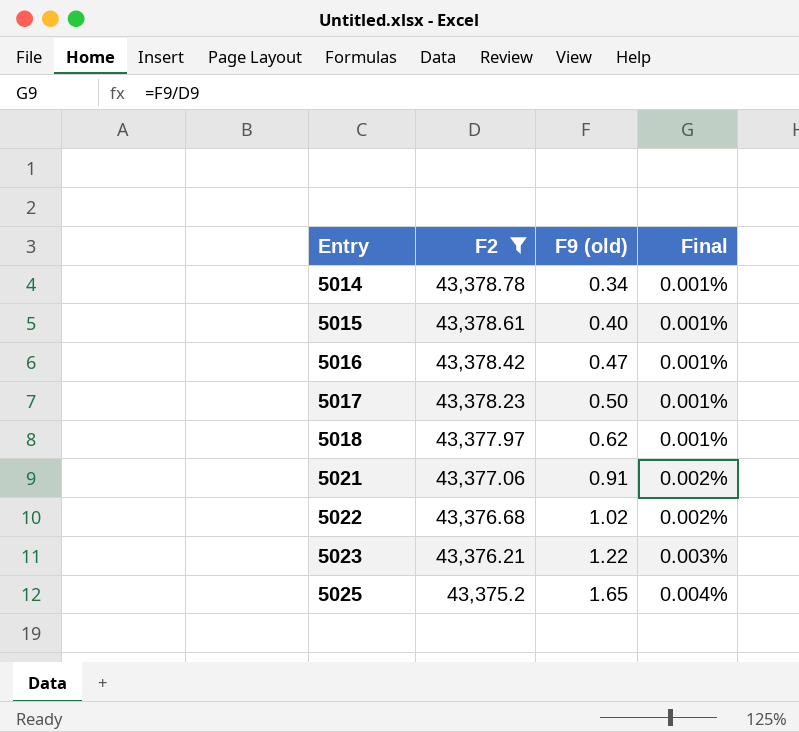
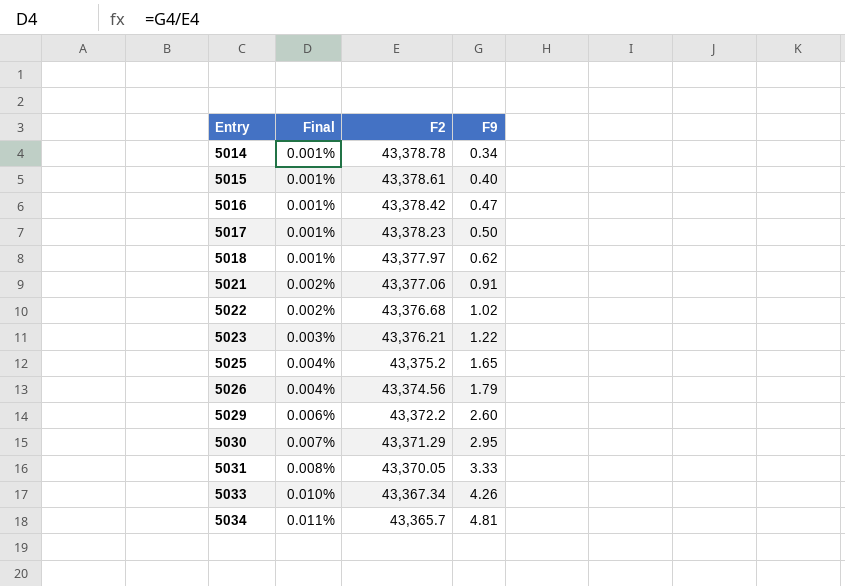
filter: F2 >= 43,375.2 -> none
column Final | position: 4 -> 2
column name: F9 (old) -> F9

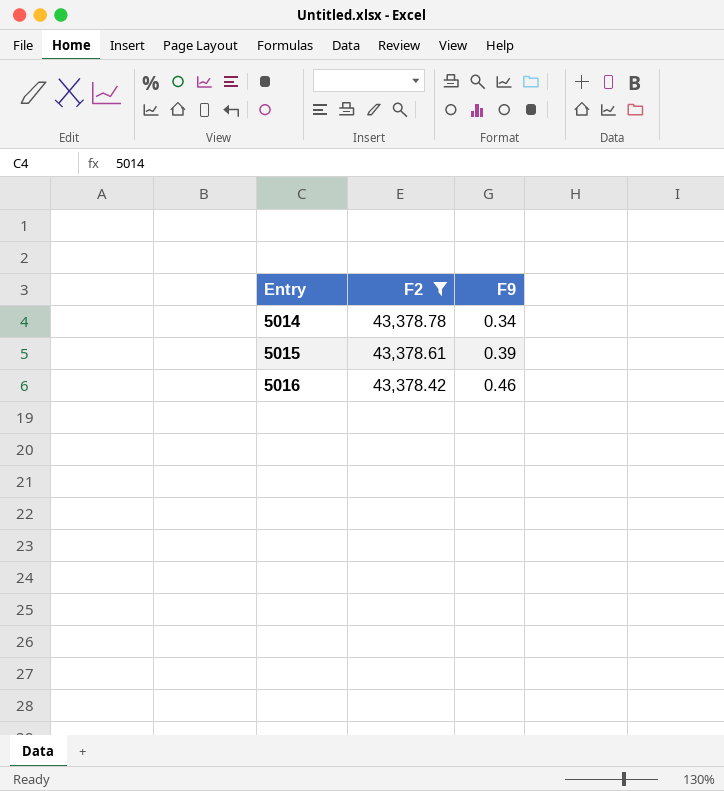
filter: none -> F2 >= 43,378.42
column Final | formula: [F9] / [F2] -> none
5015 | F9: 0.40 -> 0.39
5016 | F9: 0.47 -> 0.46

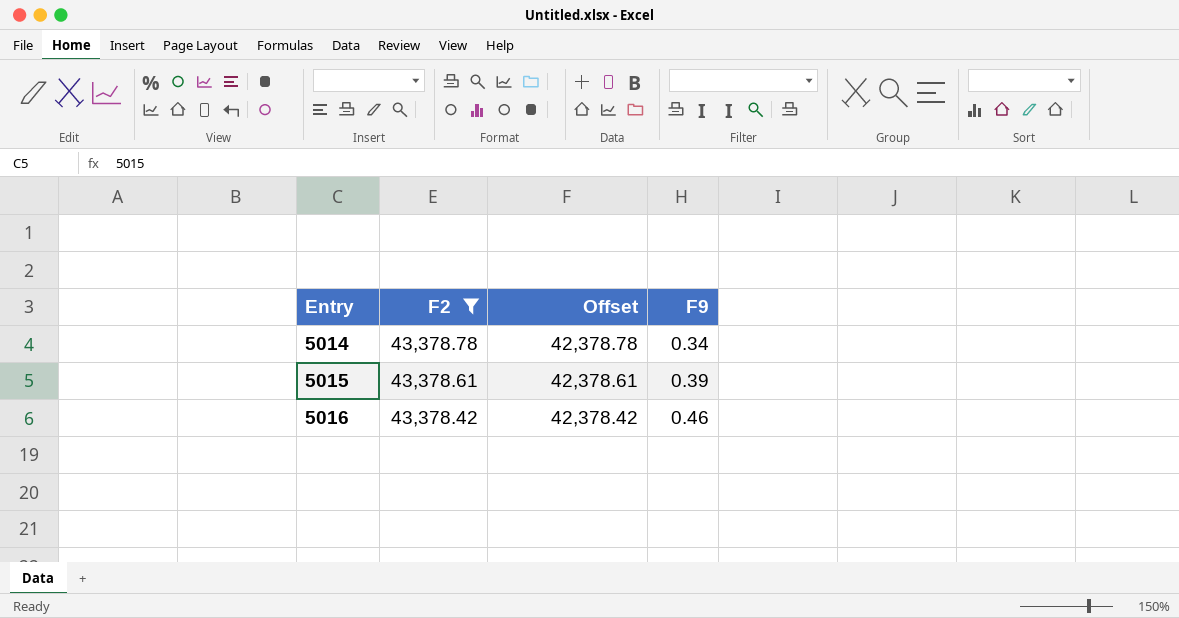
column Offset | formula: none -> [F2] - 1000

